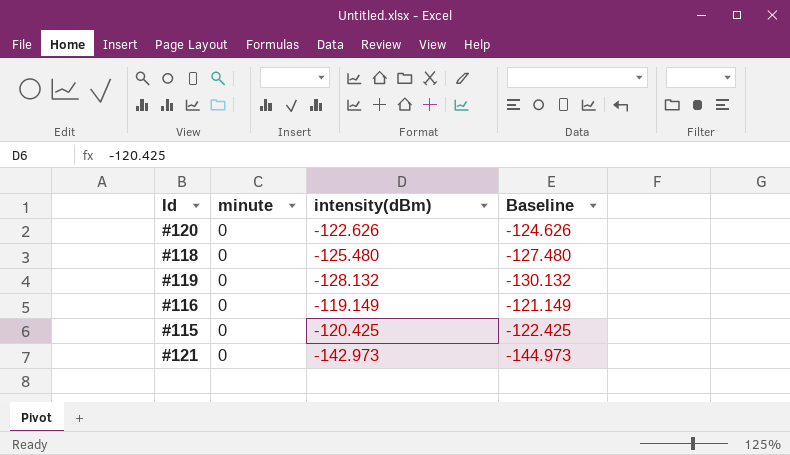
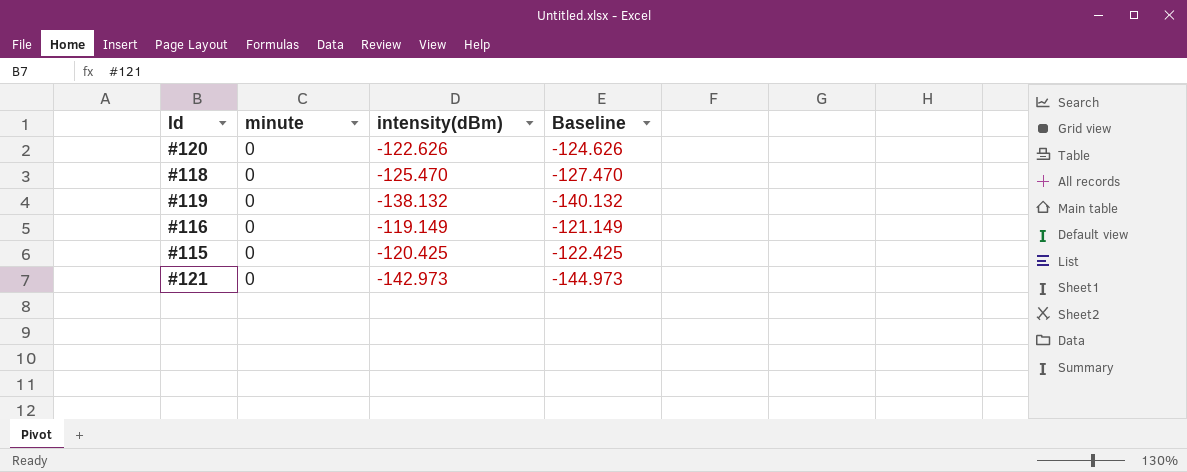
#118 | intensity(dBm): -125.480 -> -125.470
#118 | Baseline: -127.480 -> -127.470
#119 | intensity(dBm): -128.132 -> -138.132
#119 | Baseline: -130.132 -> -140.132

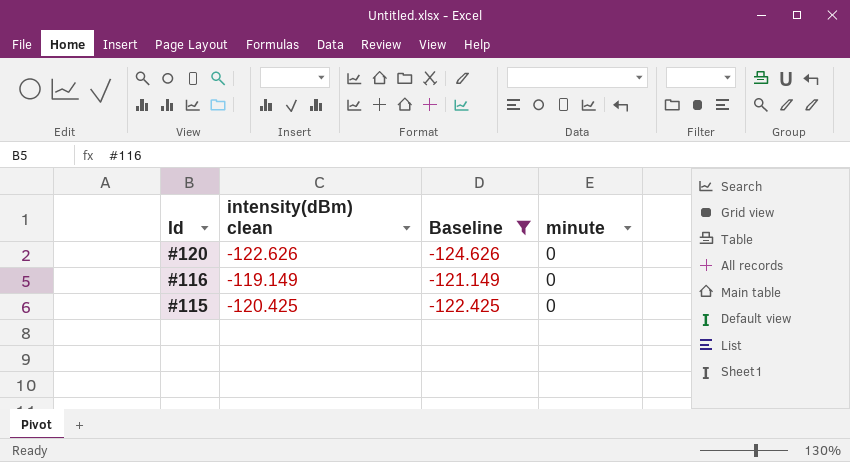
filter: none -> Baseline >= -124.626
column name: intensity(dBm) -> intensity(dBm) clean
column minute | position: 2 -> 4

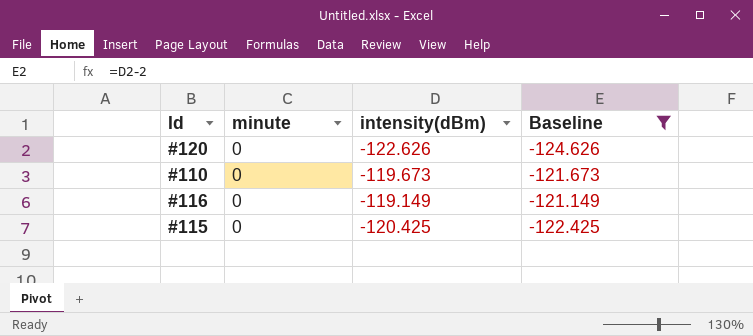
column minute | position: 4 -> 2
column name: intensity(dBm) clean -> intensity(dBm)
row #110: none -> 0 | -119.673 | -121.673

